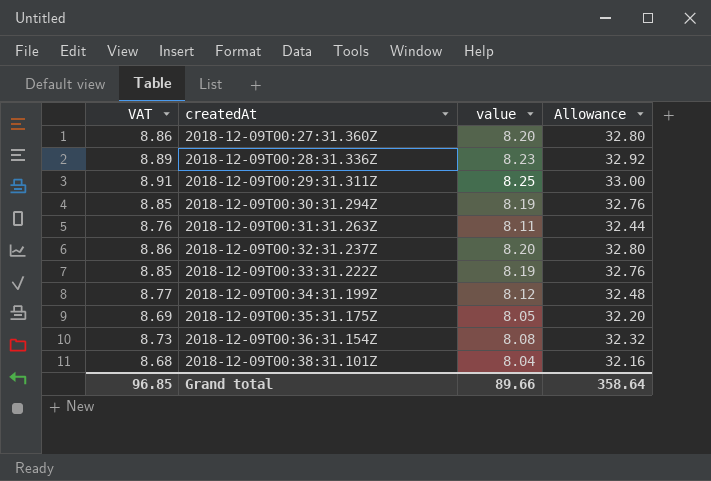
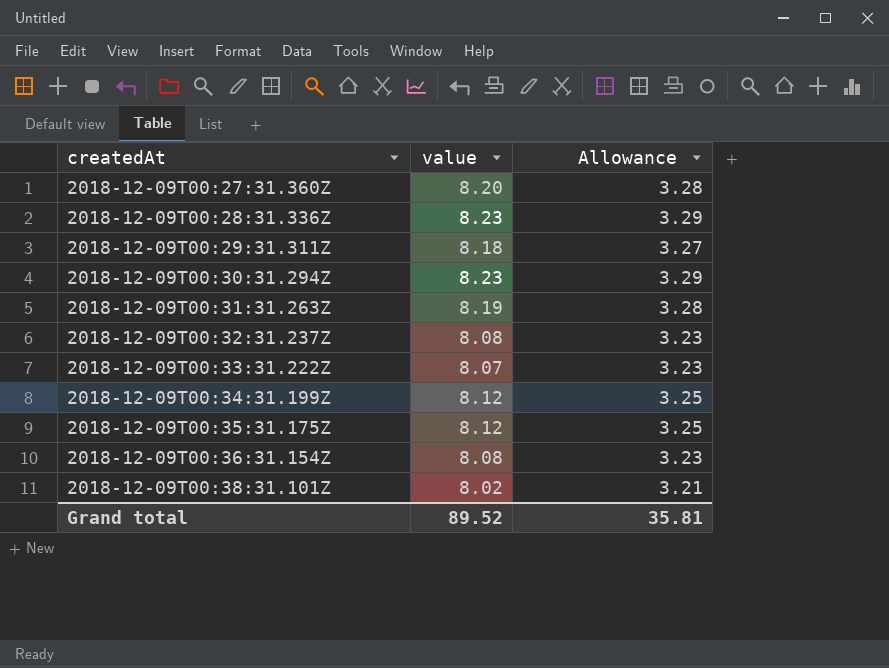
column VAT | formula: [value] * 1.08 -> none
column Allowance | formula: [value] * 4 -> [value] * 0.4
2018-12-09T00:29:31.311Z | value: 8.25 -> 8.18
2018-12-09T00:30:31.294Z | value: 8.19 -> 8.23
2018-12-09T00:31:31.263Z | value: 8.11 -> 8.19
2018-12-09T00:32:31.237Z | value: 8.20 -> 8.08
2018-12-09T00:33:31.222Z | value: 8.19 -> 8.07
2018-12-09T00:35:31.175Z | value: 8.05 -> 8.12
2018-12-09T00:38:31.101Z | value: 8.04 -> 8.02
Grand total | value: 89.66 -> 89.52
Grand total | Allowance: 358.64 -> 35.81

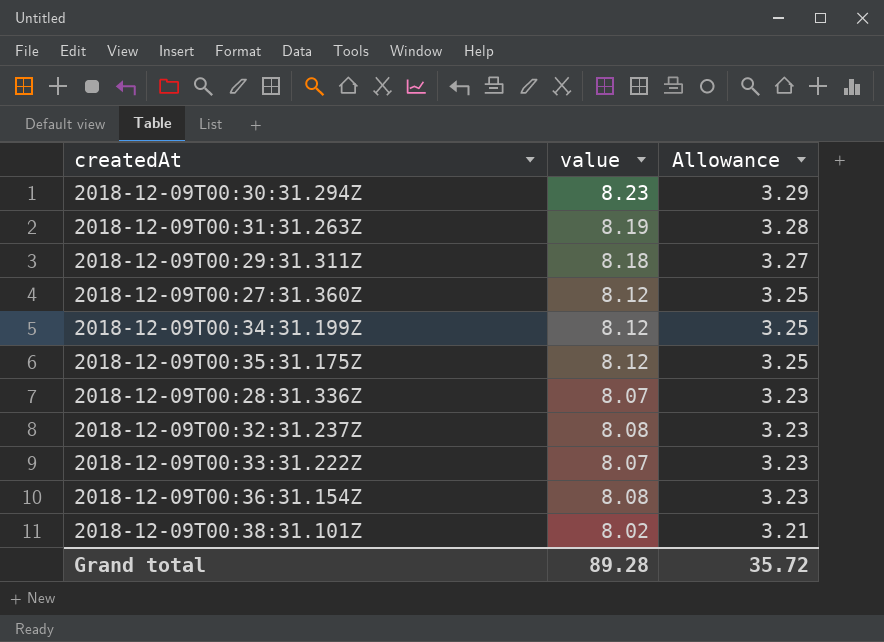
row order: createdAt ascending -> Allowance descending
2018-12-09T00:27:31.360Z | value: 8.20 -> 8.12
2018-12-09T00:27:31.360Z | Allowance: 3.28 -> 3.25
2018-12-09T00:28:31.336Z | value: 8.23 -> 8.07
2018-12-09T00:28:31.336Z | Allowance: 3.29 -> 3.23
Grand total | value: 89.52 -> 89.28
Grand total | Allowance: 35.81 -> 35.72

